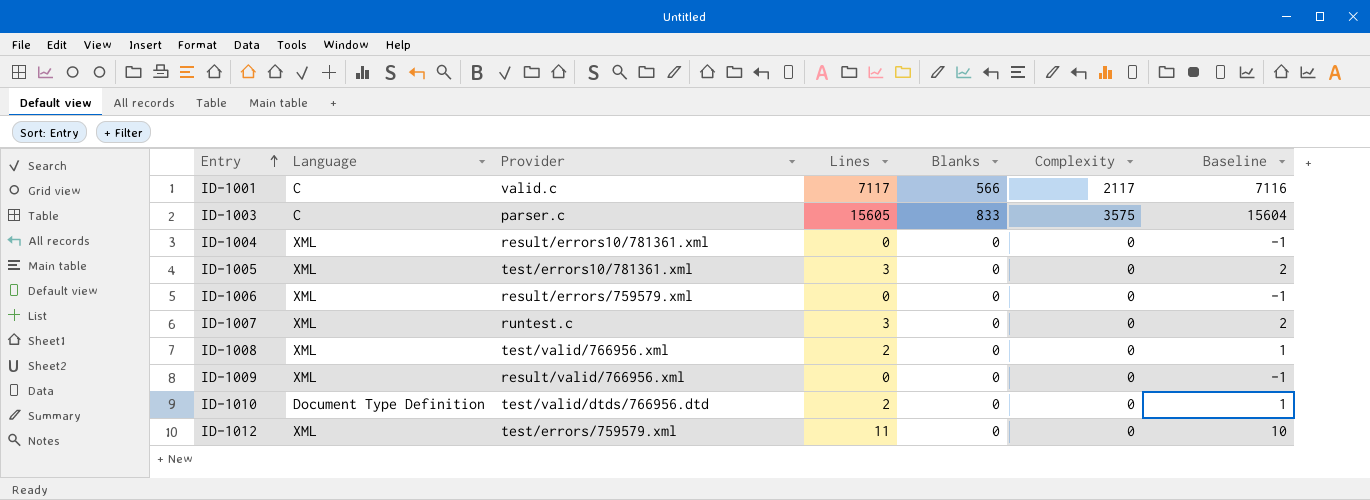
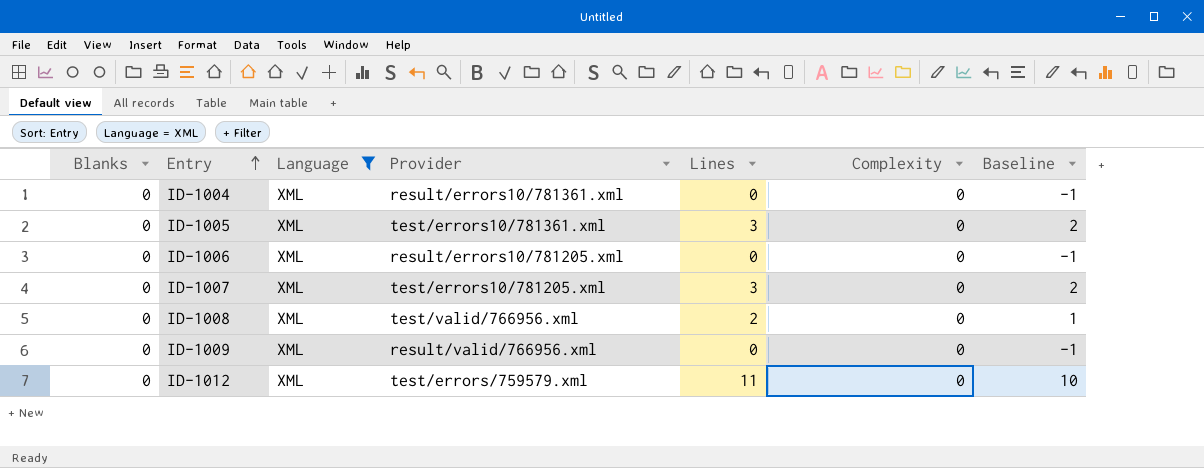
filter: none -> Language = XML
column Blanks | position: 5 -> 1
ID-1006 | Provider: result/errors/759579.xml -> result/errors10/781205.xml
ID-1007 | Provider: runtest.c -> test/errors10/781205.xml

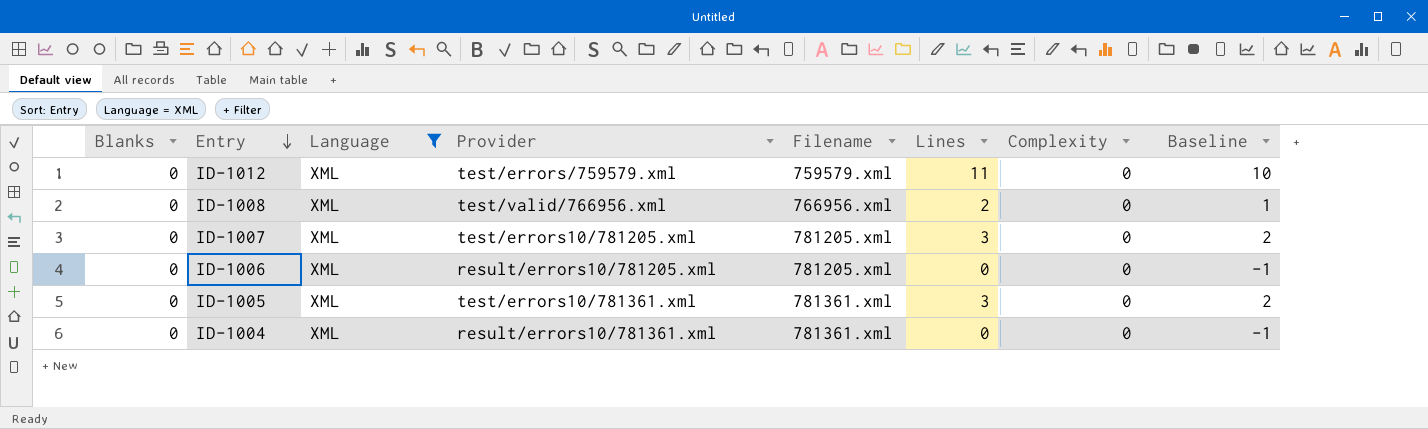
row order: Entry ascending -> Entry descending
column Filename | position: none -> 5
row ID-1009: 0 | XML | result/valid/766956.xml | 0 | 0 | -1 -> none

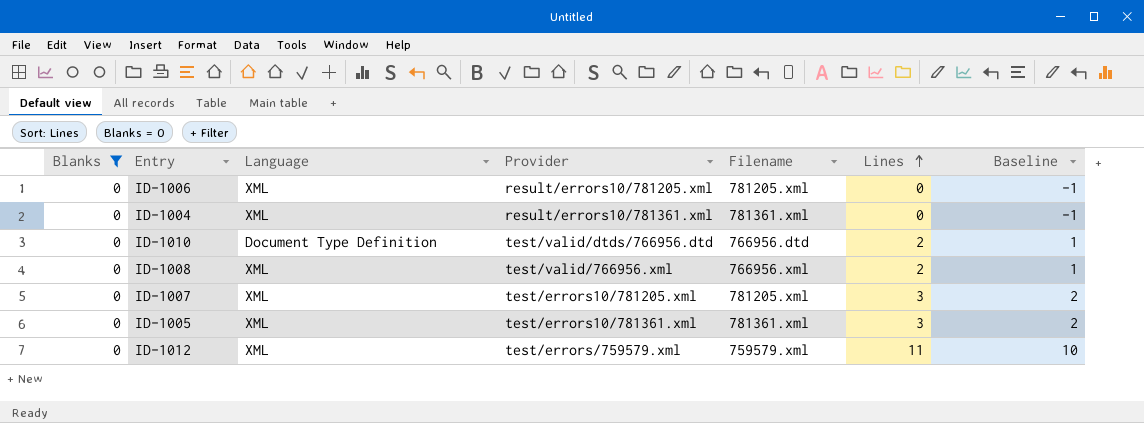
filter: Language = XML -> Blanks = 0
row order: Entry descending -> Lines ascending
column Complexity | position: 7 -> none

